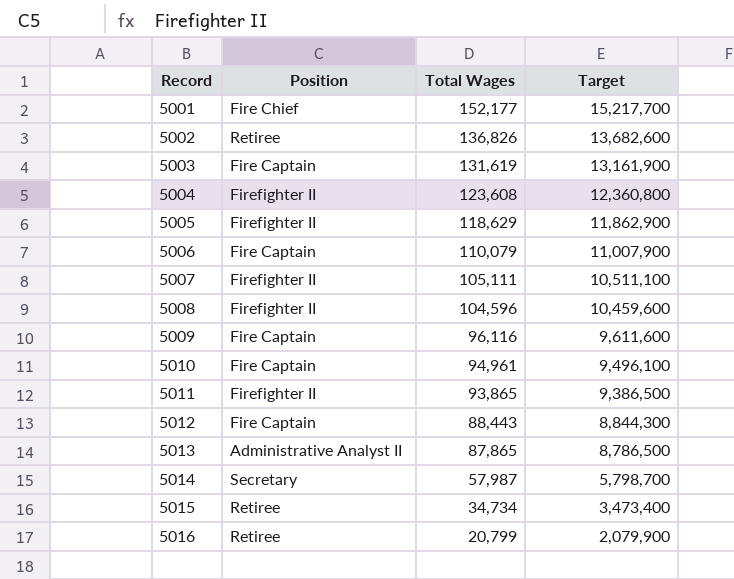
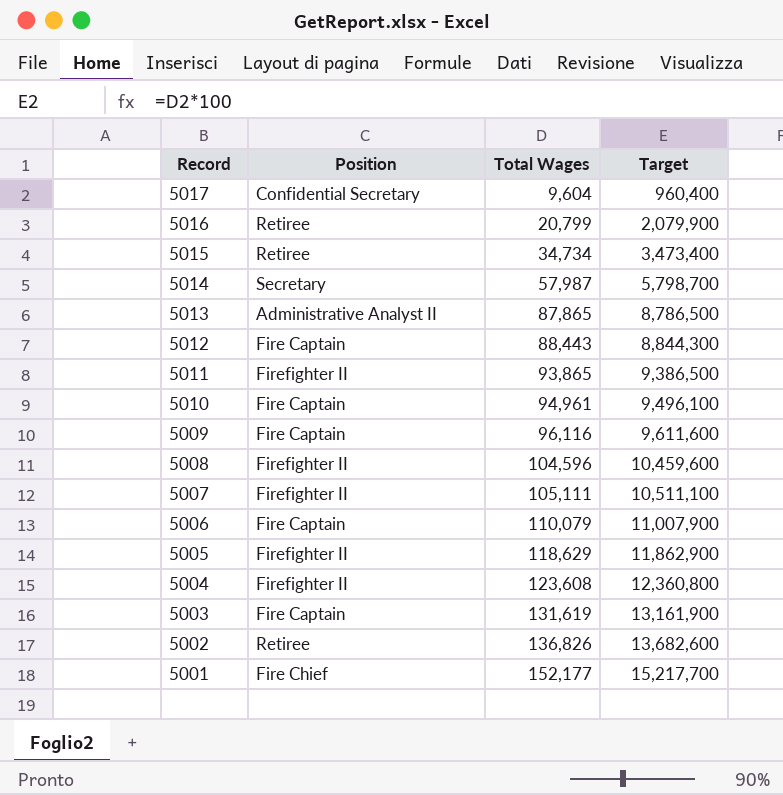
row order: Record ascending -> Record descending
row 5017: none -> Confidential Secretary | 9,604 | 960,400

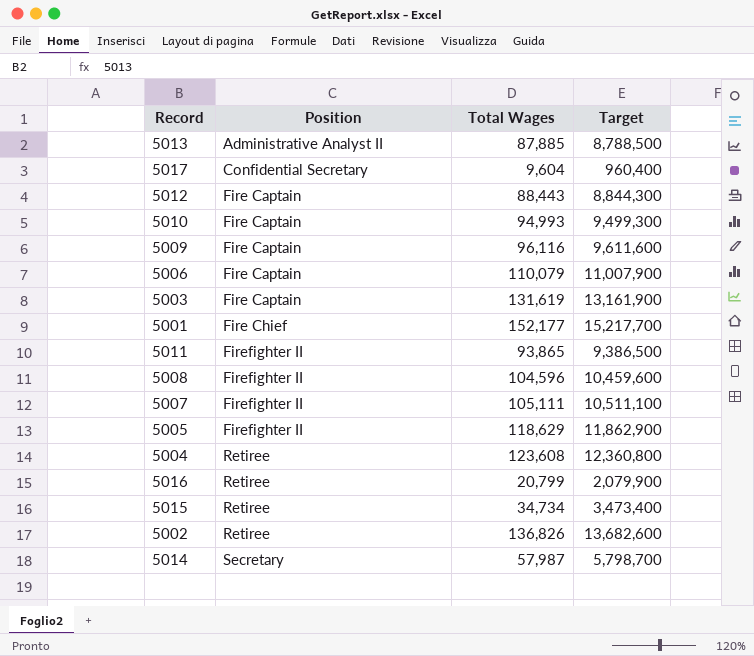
row order: Record descending -> Position ascending
5013 | Total Wages: 87,865 -> 87,885
5013 | Target: 8,786,500 -> 8,788,500
5010 | Total Wages: 94,961 -> 94,993
5010 | Target: 9,496,100 -> 9,499,300
5004 | Position: Firefighter II -> Retiree

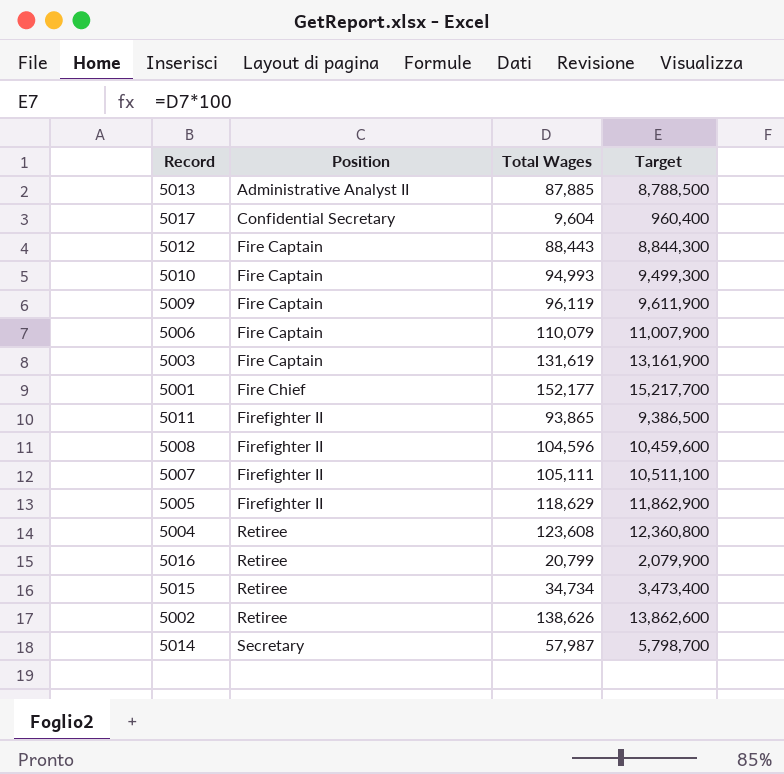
5009 | Total Wages: 96,116 -> 96,119
5009 | Target: 9,611,600 -> 9,611,900
5002 | Total Wages: 136,826 -> 138,626
5002 | Target: 13,682,600 -> 13,862,600

